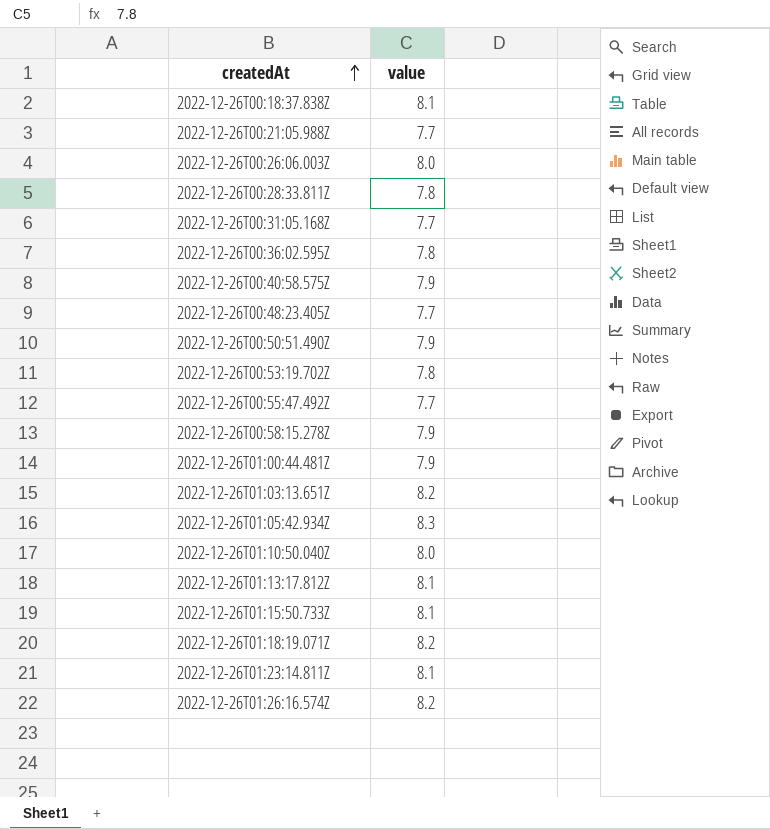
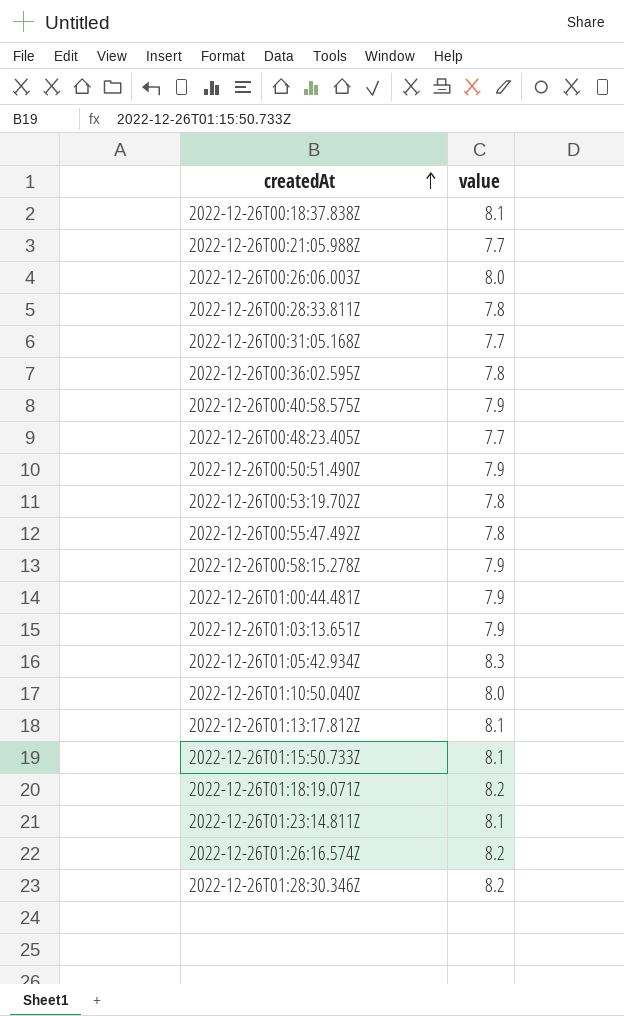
2022-12-26T00:55:47.492Z | value: 7.7 -> 7.8
2022-12-26T01:03:13.651Z | value: 8.2 -> 7.9
row 2022-12-26T01:28:30.346Z: none -> 8.2

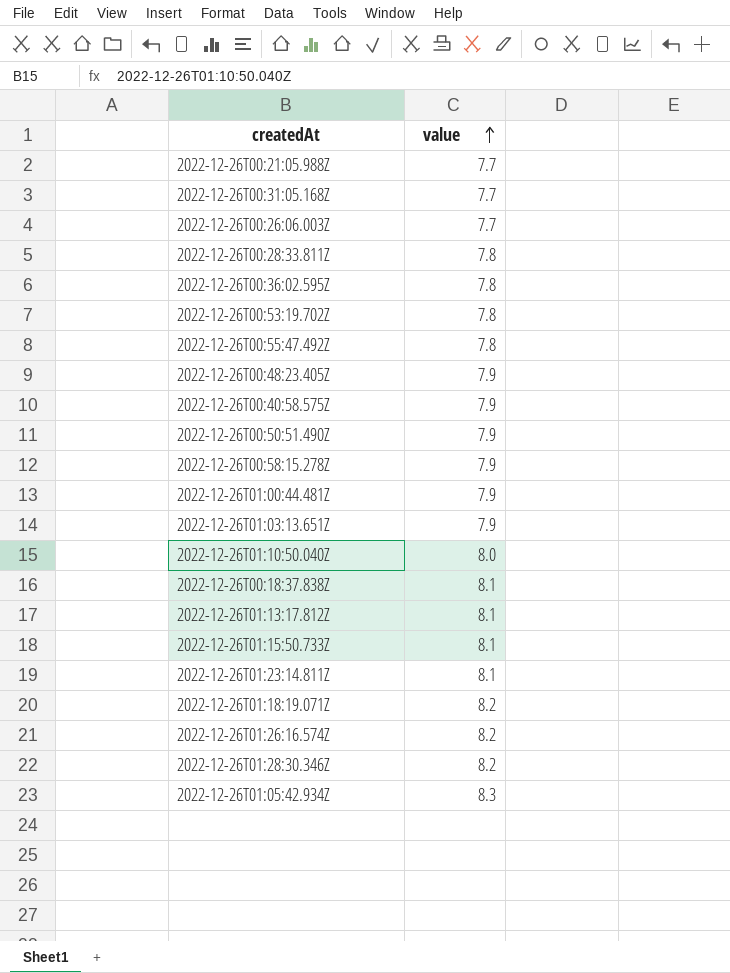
row order: createdAt ascending -> value ascending
2022-12-26T00:26:06.003Z | value: 8.0 -> 7.7
2022-12-26T00:48:23.405Z | value: 7.7 -> 7.9

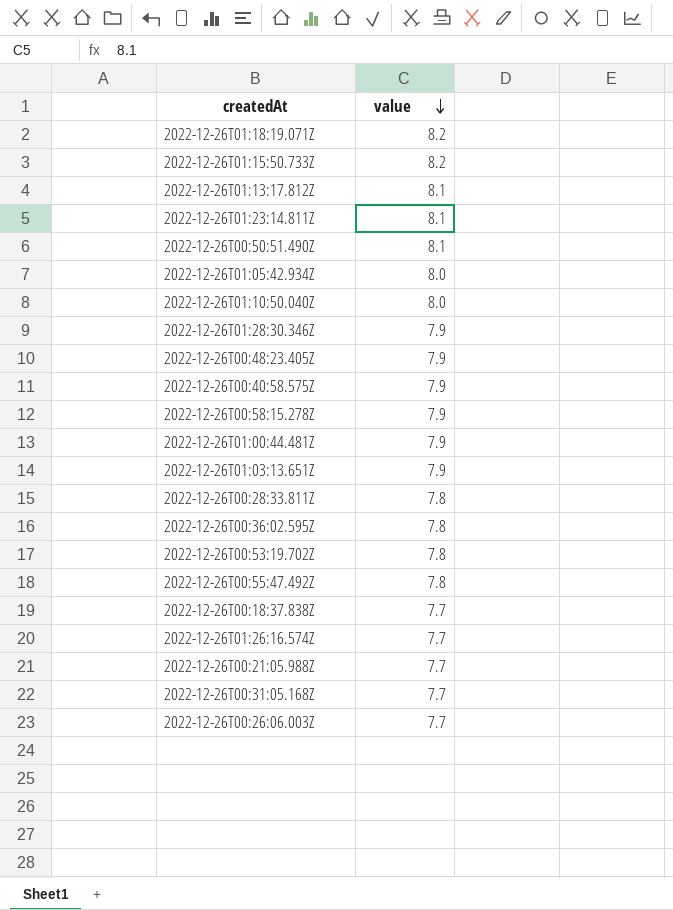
row order: value ascending -> value descending
2022-12-26T01:15:50.733Z | value: 8.1 -> 8.2
2022-12-26T00:50:51.490Z | value: 7.9 -> 8.1
2022-12-26T01:05:42.934Z | value: 8.3 -> 8.0
2022-12-26T01:28:30.346Z | value: 8.2 -> 7.9
2022-12-26T00:18:37.838Z | value: 8.1 -> 7.7
2022-12-26T01:26:16.574Z | value: 8.2 -> 7.7

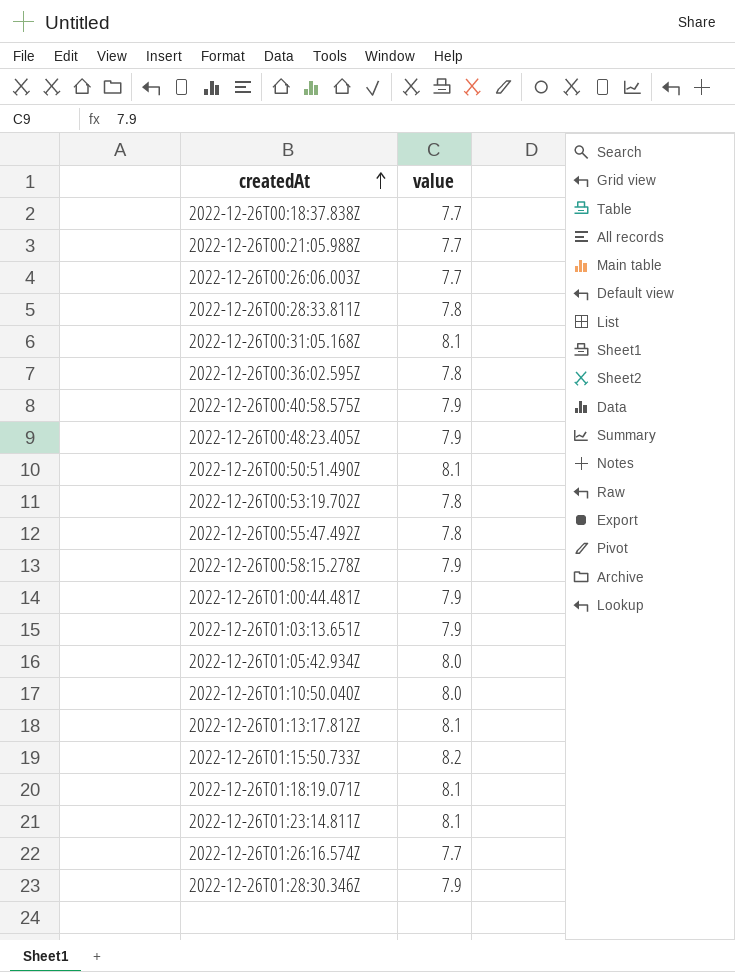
row order: value descending -> createdAt ascending
2022-12-26T00:31:05.168Z | value: 7.7 -> 8.1
2022-12-26T01:18:19.071Z | value: 8.2 -> 8.1

